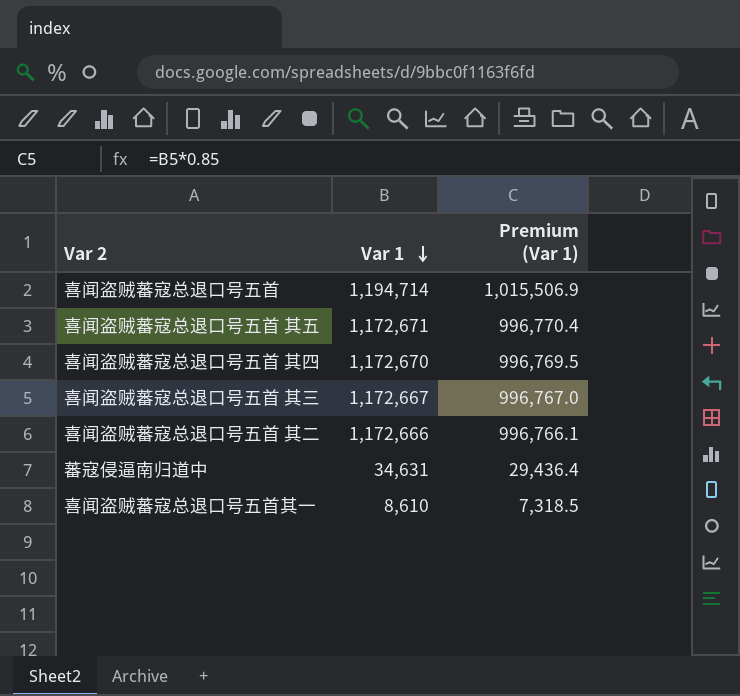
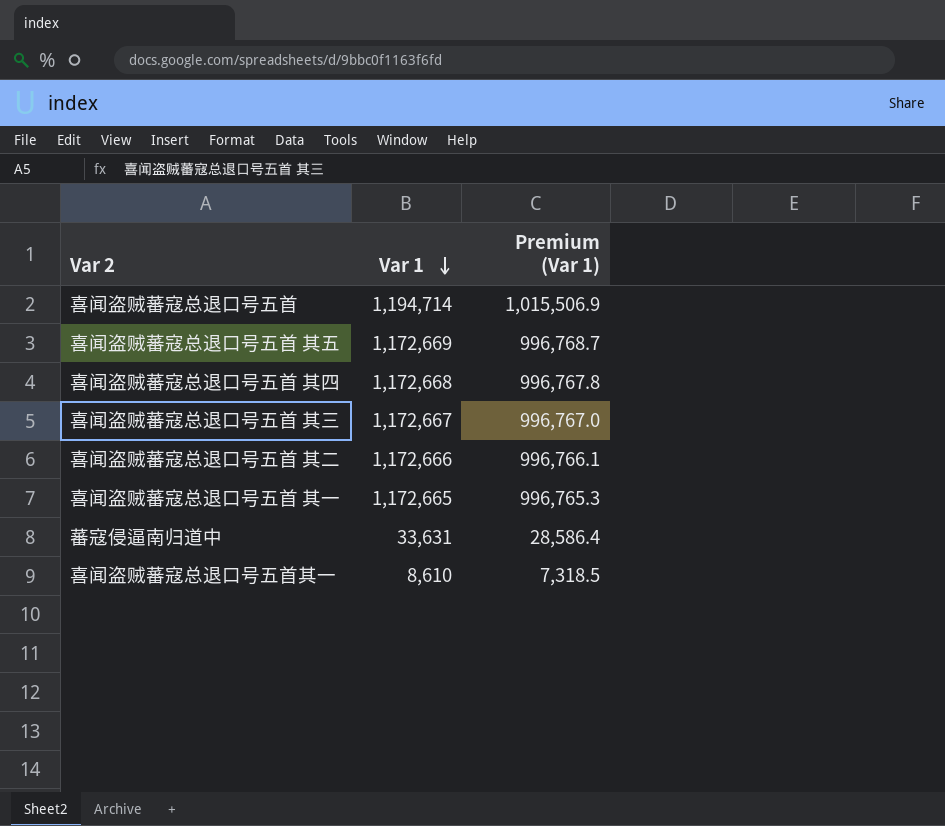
喜闻盗贼蕃寇总退口号五首 其五 | Var 1: 1,172,671 -> 1,172,669
喜闻盗贼蕃寇总退口号五首 其五 | Premium (Var 1): 996,770.4 -> 996,768.7
喜闻盗贼蕃寇总退口号五首 其四 | Var 1: 1,172,670 -> 1,172,668
喜闻盗贼蕃寇总退口号五首 其四 | Premium (Var 1): 996,769.5 -> 996,767.8
row 喜闻盗贼蕃寇总退口号五首 其一: none -> 1,172,665 | 996,765.3
蕃寇侵逼南归道中 | Var 1: 34,631 -> 33,631
蕃寇侵逼南归道中 | Premium (Var 1): 29,436.4 -> 28,586.4

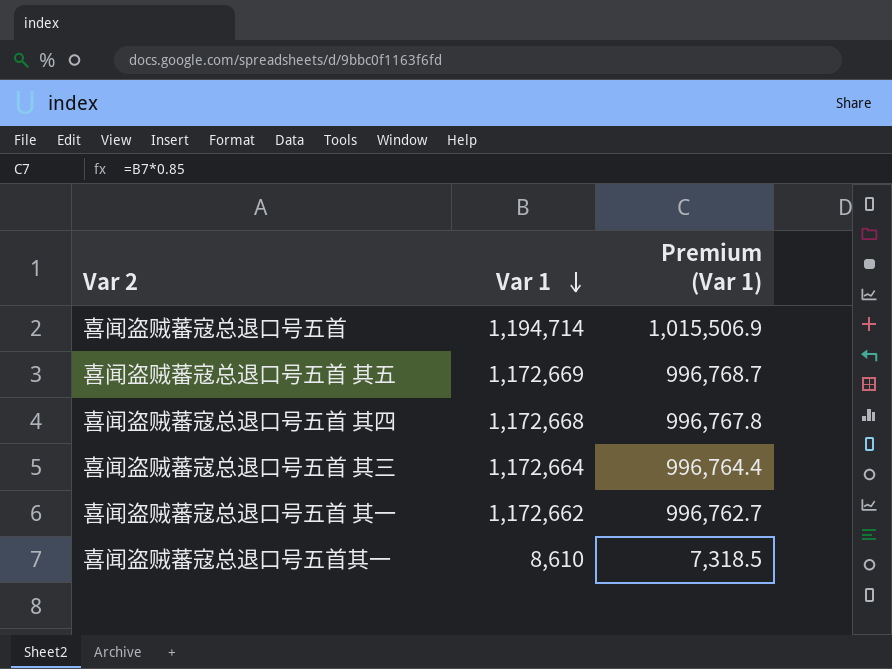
row 喜闻盗贼蕃寇总退口号五首 其二: 1,172,666 | 996,766.1 -> none
row 蕃寇侵逼南归道中: 33,631 | 28,586.4 -> none
喜闻盗贼蕃寇总退口号五首 其三 | Var 1: 1,172,667 -> 1,172,664
喜闻盗贼蕃寇总退口号五首 其三 | Premium (Var 1): 996,767.0 -> 996,764.4
喜闻盗贼蕃寇总退口号五首 其一 | Var 1: 1,172,665 -> 1,172,662
喜闻盗贼蕃寇总退口号五首 其一 | Premium (Var 1): 996,765.3 -> 996,762.7

